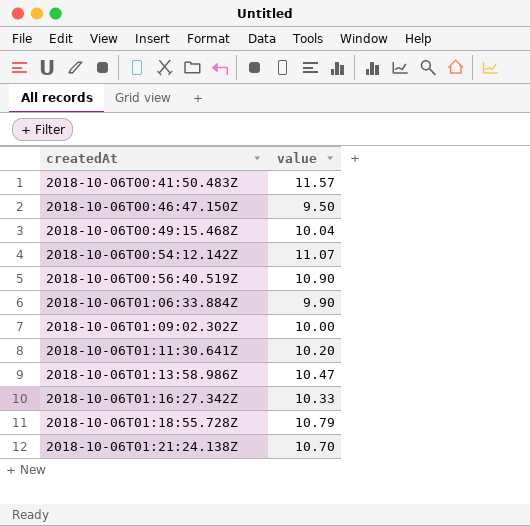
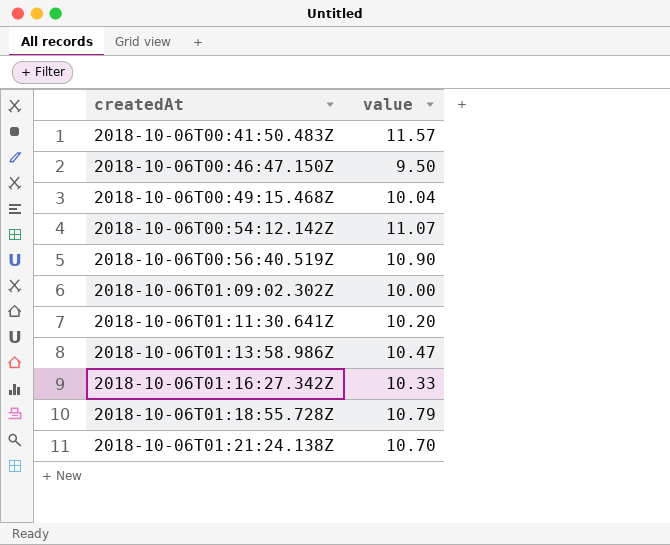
row 2018-10-06T01:06:33.884Z: 9.90 -> none

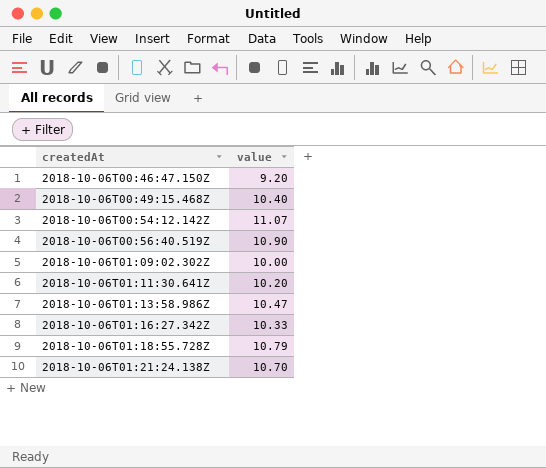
row 2018-10-06T00:41:50.483Z: 11.57 -> none
2018-10-06T00:46:47.150Z | value: 9.50 -> 9.20
2018-10-06T00:49:15.468Z | value: 10.04 -> 10.40

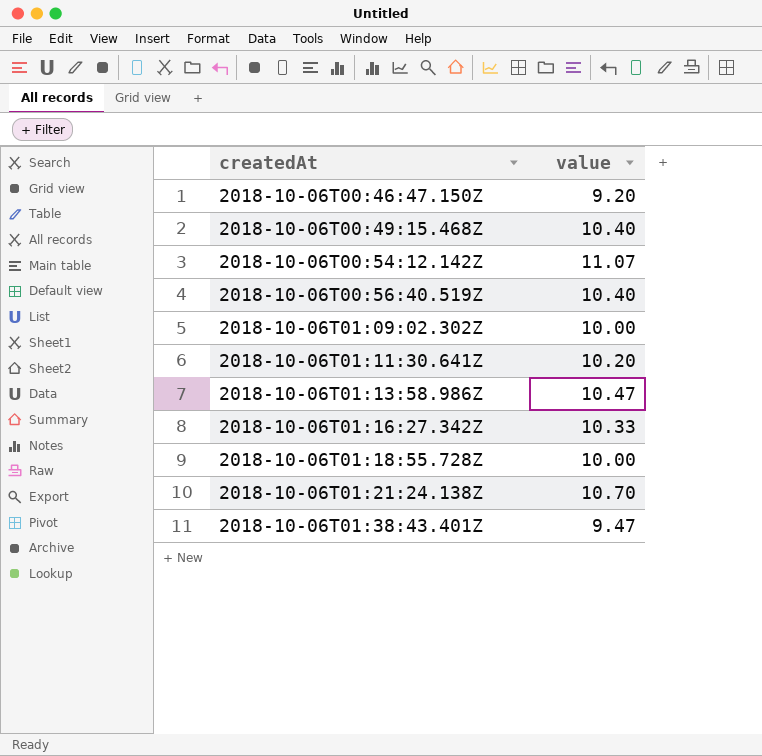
2018-10-06T00:56:40.519Z | value: 10.90 -> 10.40
2018-10-06T01:18:55.728Z | value: 10.79 -> 10.00
row 2018-10-06T01:38:43.401Z: none -> 9.47

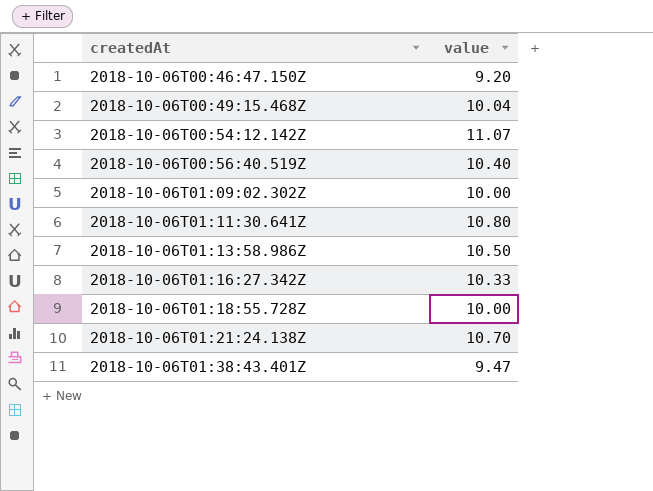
2018-10-06T00:49:15.468Z | value: 10.40 -> 10.04
2018-10-06T01:11:30.641Z | value: 10.20 -> 10.80
2018-10-06T01:13:58.986Z | value: 10.47 -> 10.50

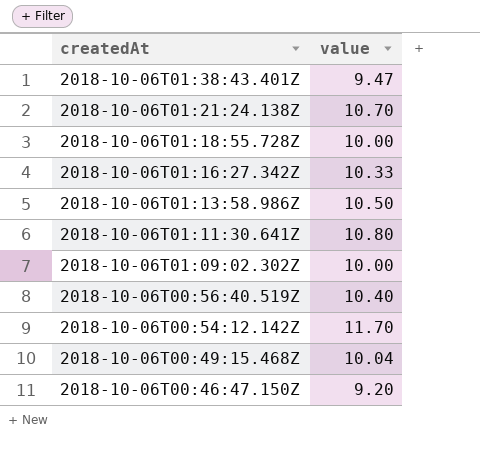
row order: createdAt ascending -> createdAt descending
2018-10-06T00:54:12.142Z | value: 11.07 -> 11.70

